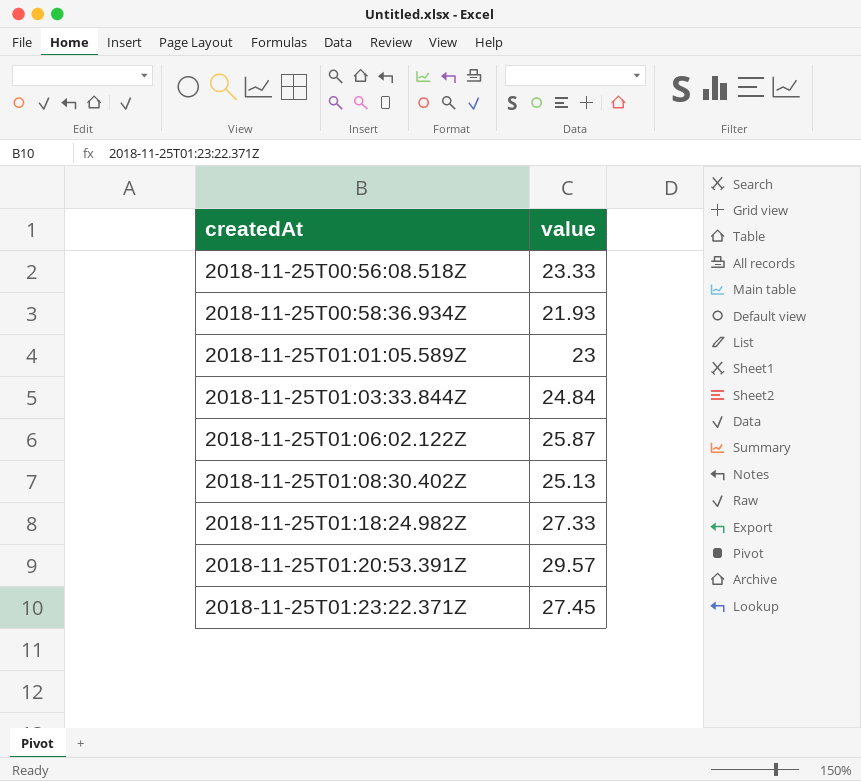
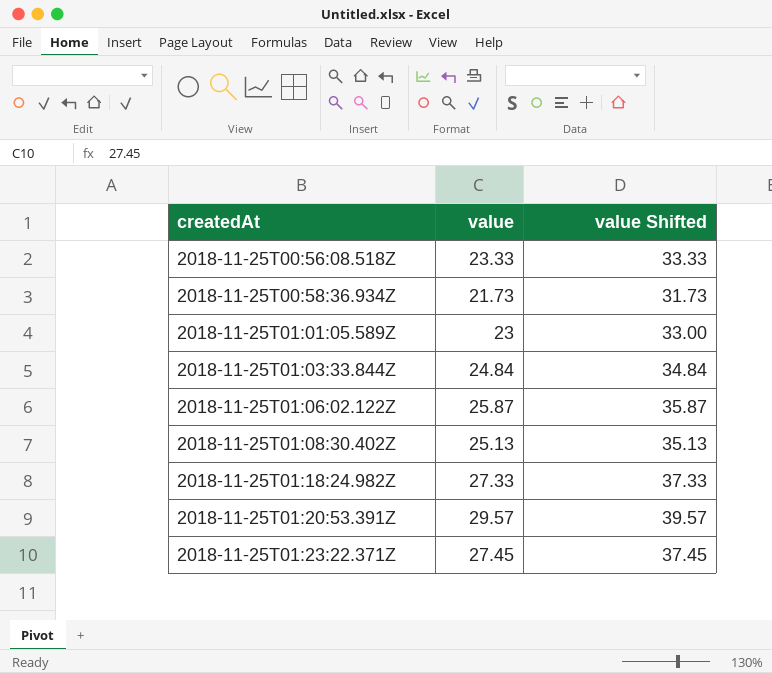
column value Shifted | formula: none -> [value] + 10
2018-11-25T00:58:36.934Z | value: 21.93 -> 21.73

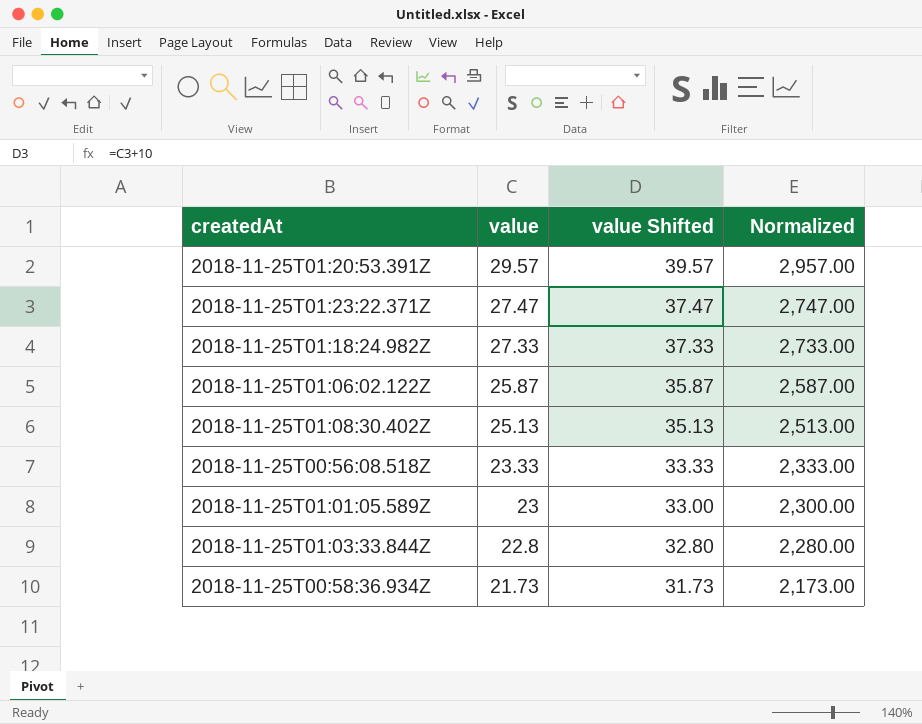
row order: createdAt ascending -> value descending
column Normalized | formula: none -> [value] * 100
2018-11-25T01:23:22.371Z | value: 27.45 -> 27.47
2018-11-25T01:23:22.371Z | value Shifted: 37.45 -> 37.47
2018-11-25T01:03:33.844Z | value: 24.84 -> 22.8
2018-11-25T01:03:33.844Z | value Shifted: 34.84 -> 32.80

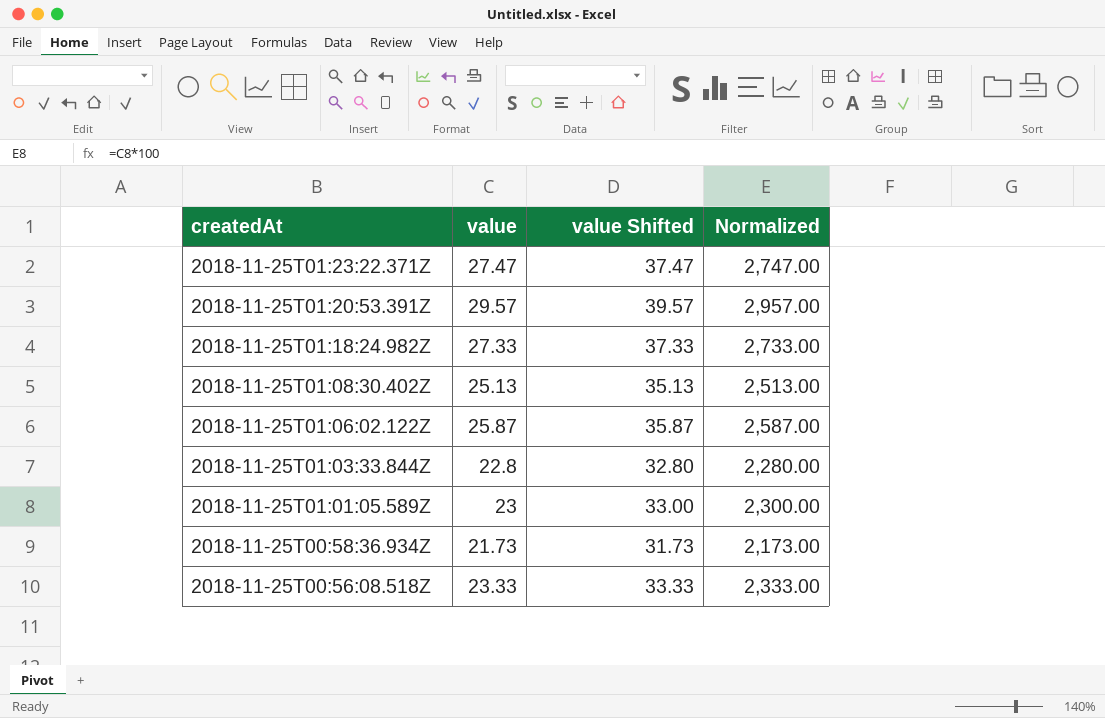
row order: value descending -> createdAt descending

